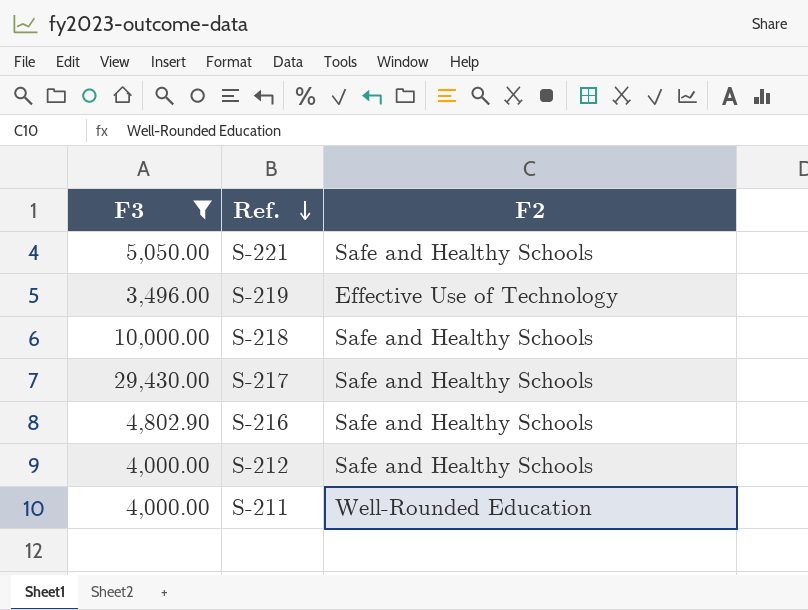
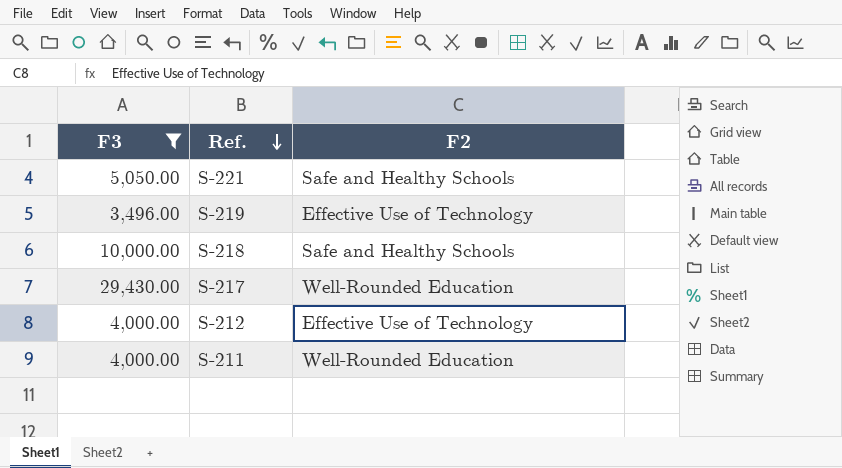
row S-216: 4,802.90 | Safe and Healthy Schools -> none
S-217 | F2: Safe and Healthy Schools -> Well-Rounded Education
S-212 | F2: Safe and Healthy Schools -> Effective Use of Technology

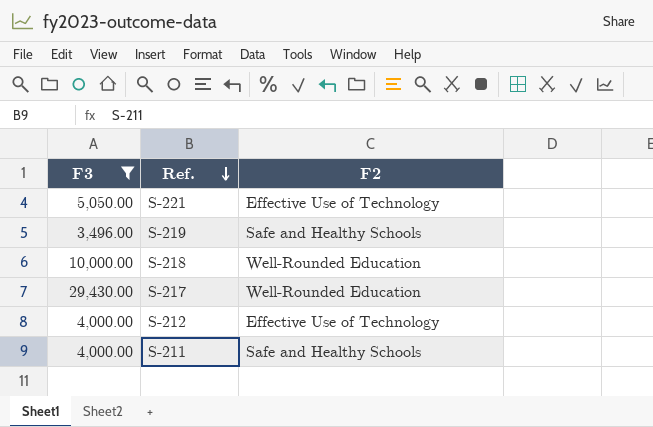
S-221 | F2: Safe and Healthy Schools -> Effective Use of Technology
S-219 | F2: Effective Use of Technology -> Safe and Healthy Schools
S-218 | F2: Safe and Healthy Schools -> Well-Rounded Education
S-211 | F2: Well-Rounded Education -> Safe and Healthy Schools

